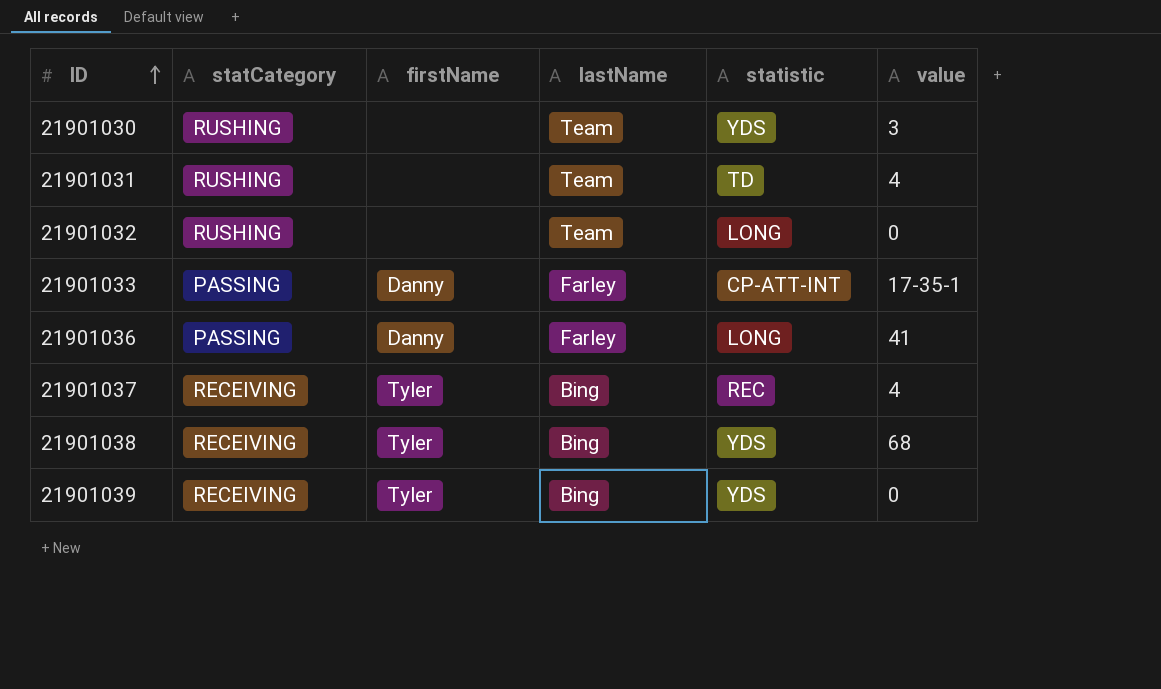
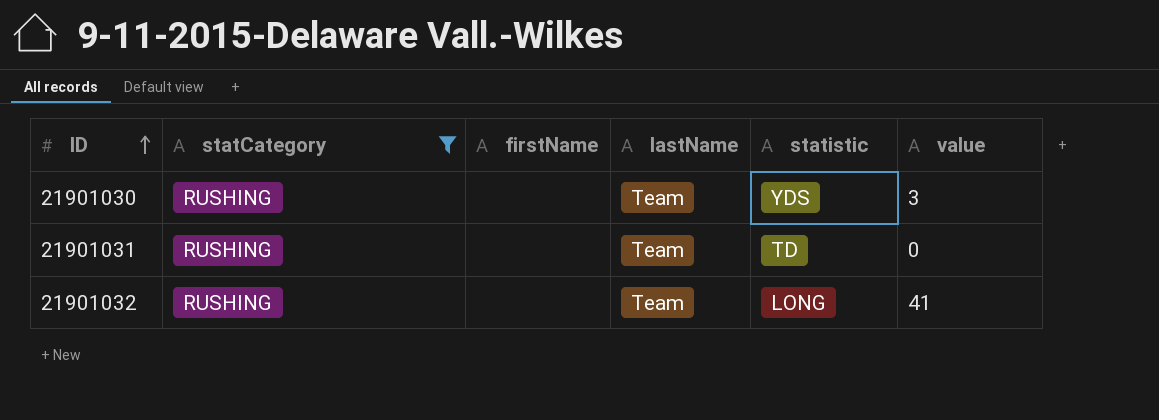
filter: none -> statCategory = RUSHING
21901031 | value: 4 -> 0
21901032 | value: 0 -> 41

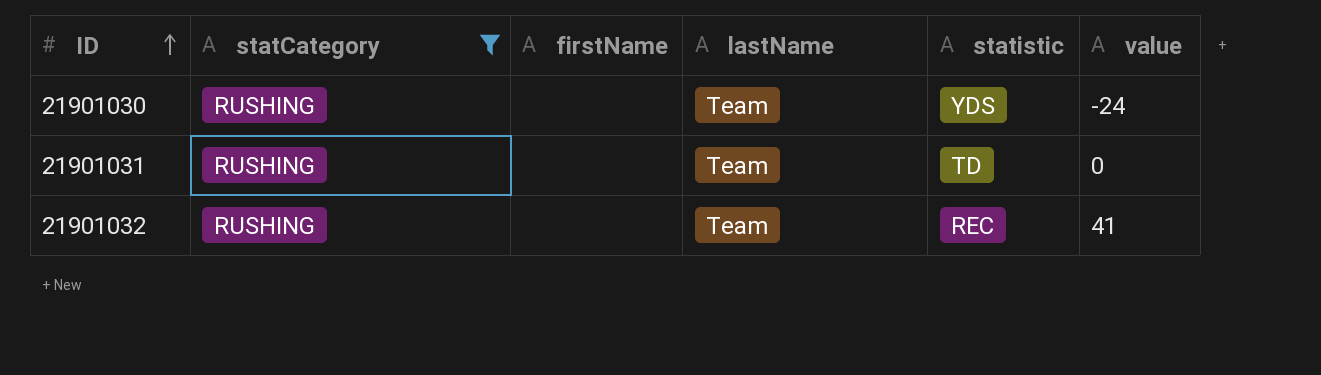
21901030 | value: 3 -> -24
21901032 | statistic: LONG -> REC

